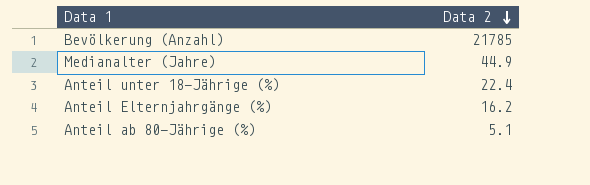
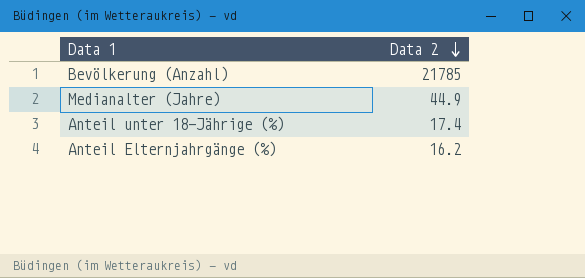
row Anteil ab 80-Jährige (%): 5.1 -> none
Anteil unter 18-Jährige (%) | Data 2: 22.4 -> 17.4

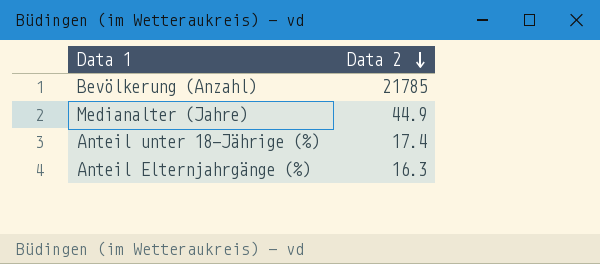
Anteil Elternjahrgänge (%) | Data 2: 16.2 -> 16.3

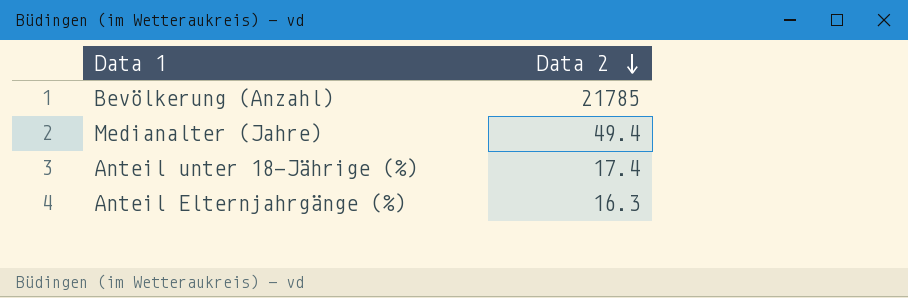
Medianalter (Jahre) | Data 2: 44.9 -> 49.4

